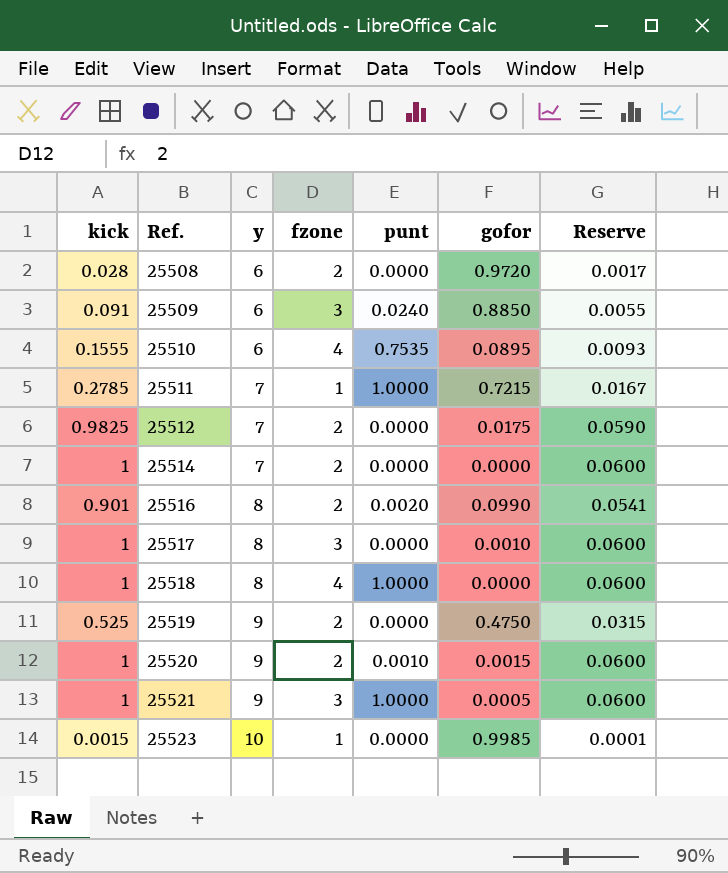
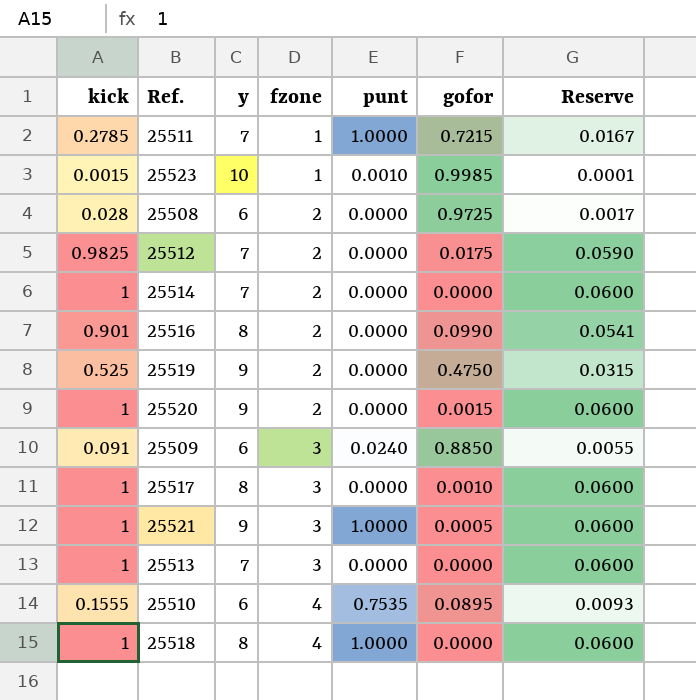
row order: Ref. ascending -> fzone ascending
25523 | punt: 0.0000 -> 0.0010
25508 | gofor: 0.9720 -> 0.9725
25516 | punt: 0.0020 -> 0.0000
25520 | punt: 0.0010 -> 0.0000
row 25513: none -> 1 | 7 | 3 | 0.0000 | 0.0000 | 0.0600

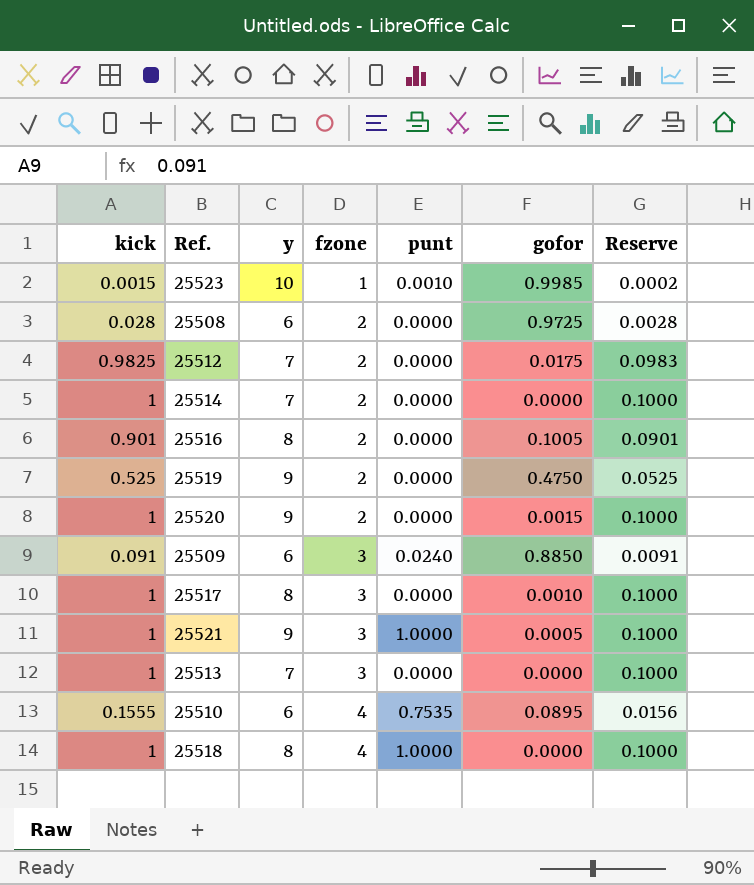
column Reserve | formula: [kick] * 0.06 -> [kick] * 0.1
row 25511: 0.2785 | 7 | 1 | 1.0000 | 0.7215 | 0.0167 -> none
25516 | gofor: 0.0990 -> 0.1005

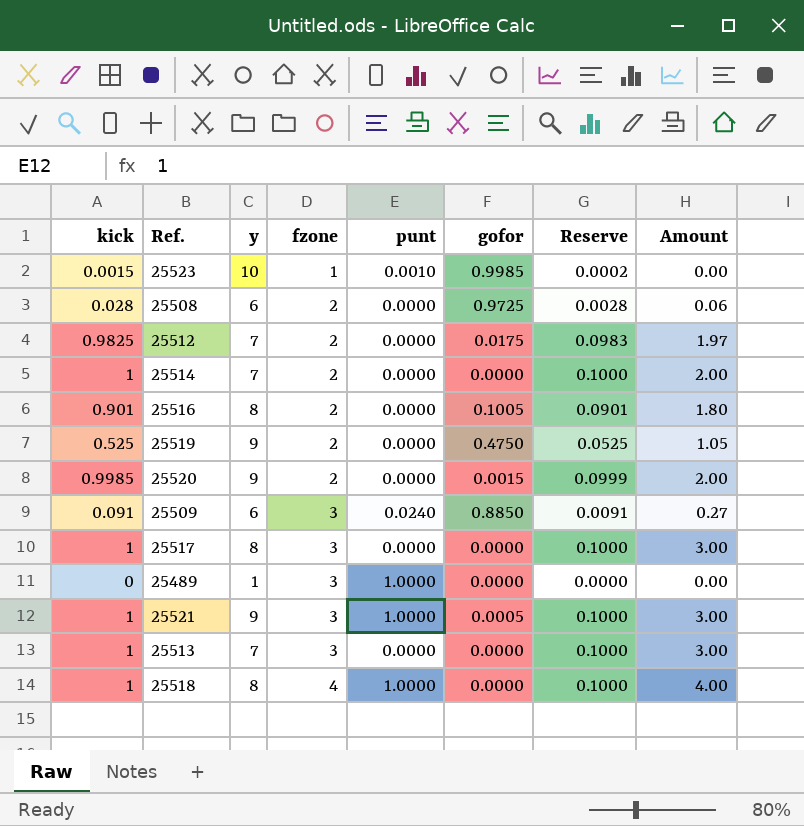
column Amount | formula: none -> [kick] * [fzone]
row 25510: 0.1555 | 6 | 4 | 0.7535 | 0.0895 | 0.0156 -> none
25520 | kick: 1 -> 0.9985
25520 | Reserve: 0.1000 -> 0.0999
25517 | gofor: 0.0010 -> 0.0000
row 25489: none -> 0 | 1 | 3 | 1.0000 | 0.0000 | 0.0000 | 0.00

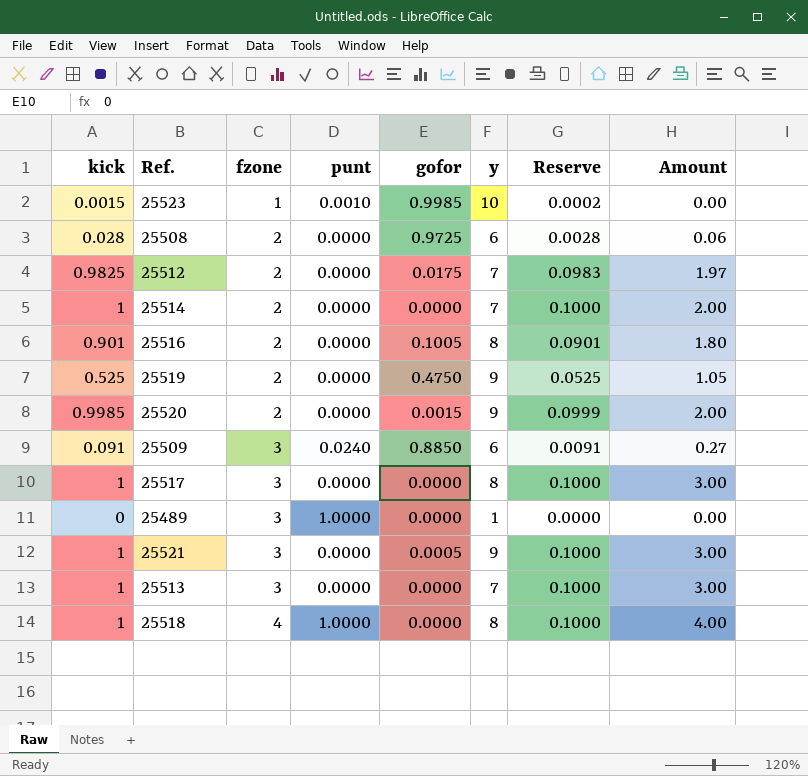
column y | position: 3 -> 6
25521 | punt: 1.0000 -> 0.0000

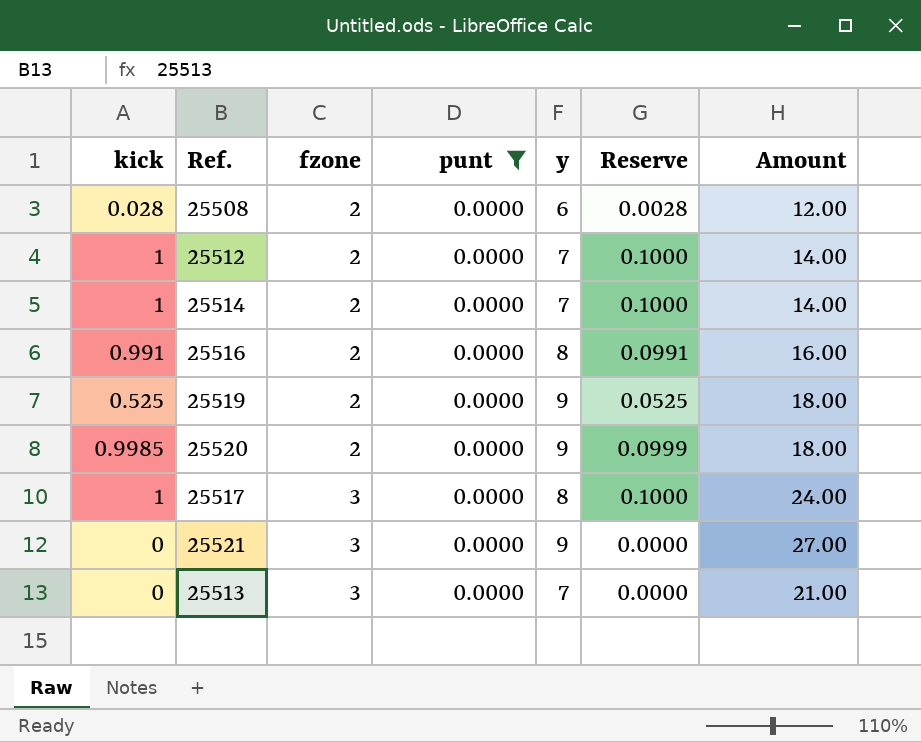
filter: none -> punt = 0.0000
column gofor | position: 5 -> none
column Amount | formula: [kick] * [fzone] -> [fzone] * [y]
25512 | kick: 0.9825 -> 1
25512 | Reserve: 0.0983 -> 0.1000
25516 | kick: 0.901 -> 0.991
25516 | Reserve: 0.0901 -> 0.0991
25521 | kick: 1 -> 0
25521 | Reserve: 0.1000 -> 0.0000
25513 | kick: 1 -> 0
25513 | Reserve: 0.1000 -> 0.0000

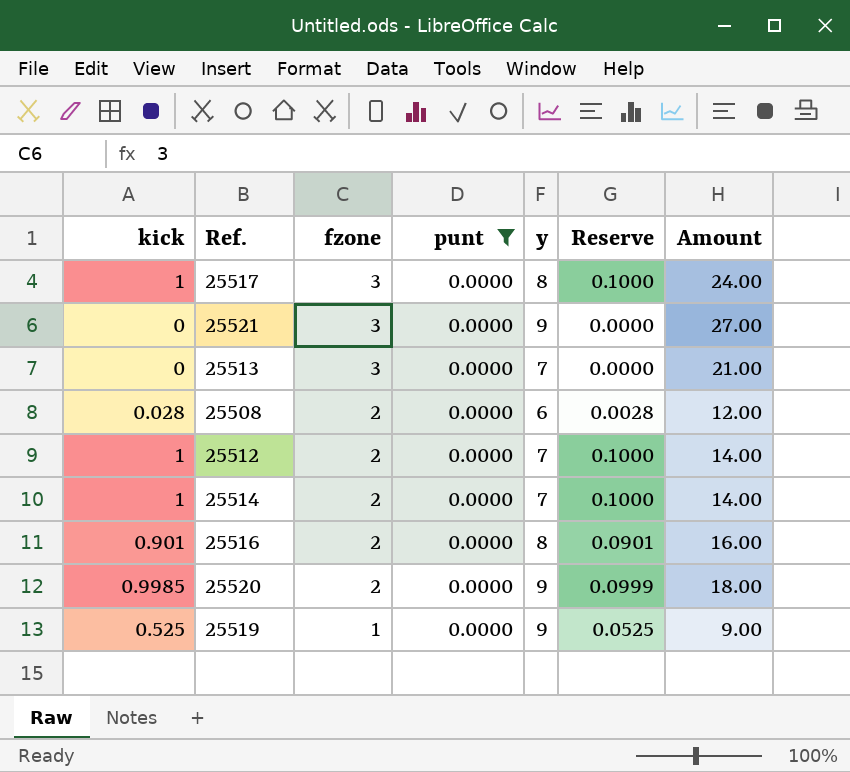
row order: fzone ascending -> fzone descending
25516 | kick: 0.991 -> 0.901
25516 | Reserve: 0.0991 -> 0.0901
25519 | fzone: 2 -> 1
25519 | Amount: 18.00 -> 9.00

